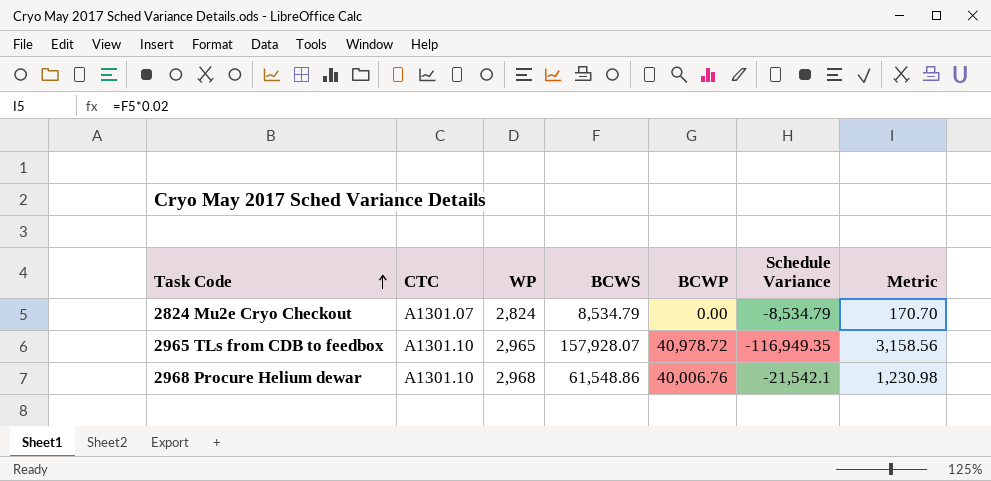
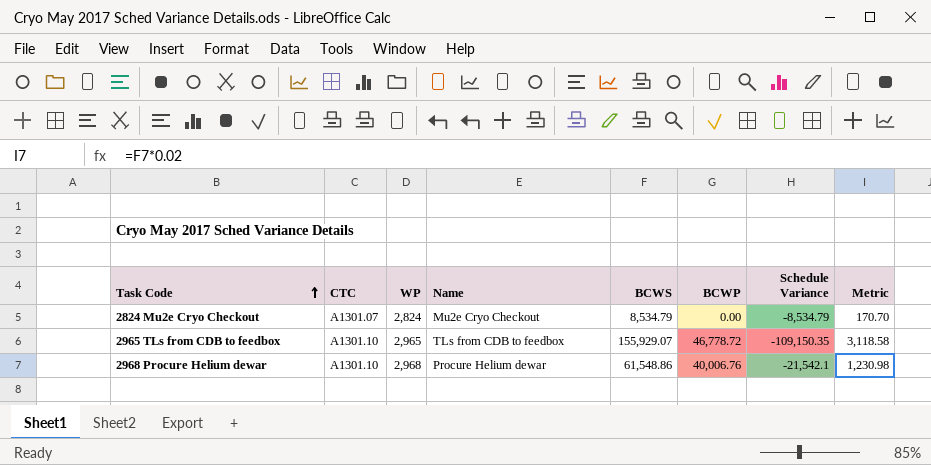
column Name | position: none -> 4
2965 TLs from CDB to feedbox | BCWS: 157,928.07 -> 155,929.07
2965 TLs from CDB to feedbox | BCWP: 40,978.72 -> 46,778.72
2965 TLs from CDB to feedbox | Schedule Variance: -116,949.35 -> -109,150.35
2965 TLs from CDB to feedbox | Metric: 3,158.56 -> 3,118.58

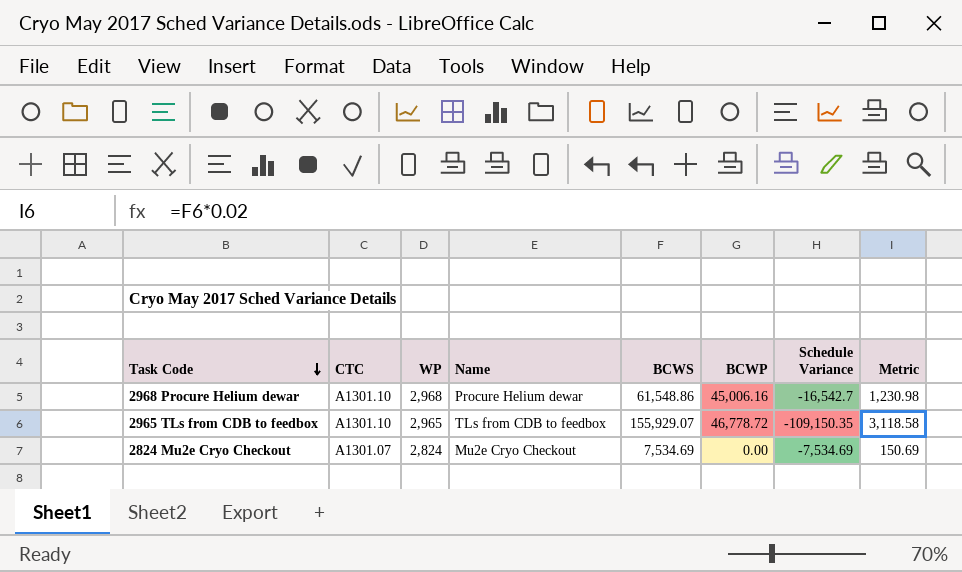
row order: Task Code ascending -> Task Code descending
2968 Procure Helium dewar | BCWP: 40,006.76 -> 45,006.16
2968 Procure Helium dewar | Schedule Variance: -21,542.1 -> -16,542.7
2824 Mu2e Cryo Checkout | BCWS: 8,534.79 -> 7,534.69
2824 Mu2e Cryo Checkout | Schedule Variance: -8,534.79 -> -7,534.69
2824 Mu2e Cryo Checkout | Metric: 170.70 -> 150.69

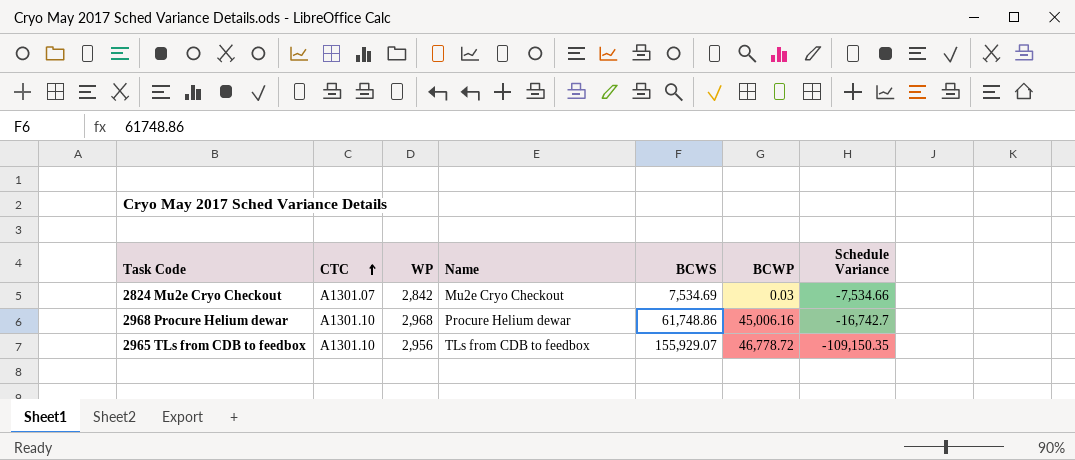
row order: Task Code descending -> CTC ascending
column Metric | formula: [BCWS] * 0.02 -> none
2824 Mu2e Cryo Checkout | WP: 2,824 -> 2,842
2824 Mu2e Cryo Checkout | BCWP: 0.00 -> 0.03
2824 Mu2e Cryo Checkout | Schedule Variance: -7,534.69 -> -7,534.66
2968 Procure Helium dewar | BCWS: 61,548.86 -> 61,748.86
2968 Procure Helium dewar | Schedule Variance: -16,542.7 -> -16,742.7
2965 TLs from CDB to feedbox | WP: 2,965 -> 2,956

